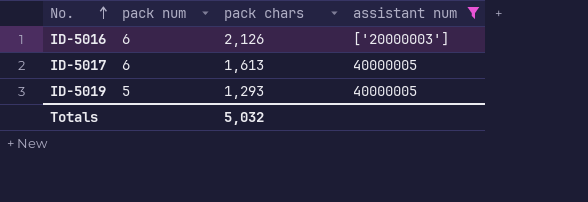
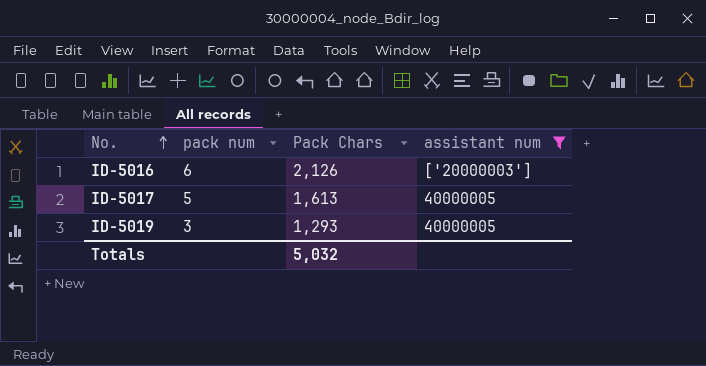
column name: pack chars -> Pack Chars
ID-5017 | pack num: 6 -> 5
ID-5019 | pack num: 5 -> 3

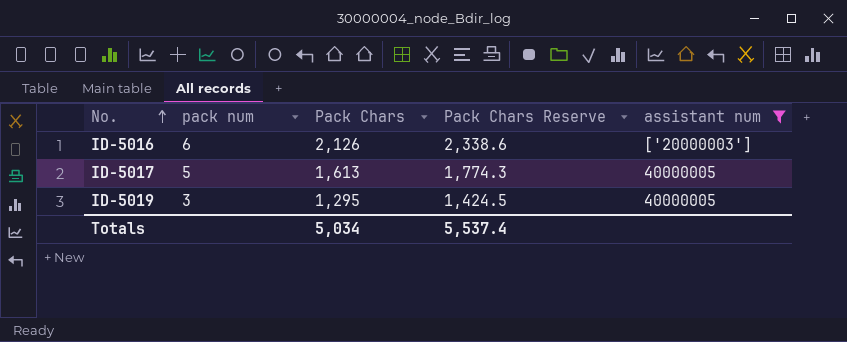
column Pack Chars Reserve | formula: none -> [Pack Chars] * 1.1
ID-5019 | Pack Chars: 1,293 -> 1,295
Totals | Pack Chars: 5,032 -> 5,034

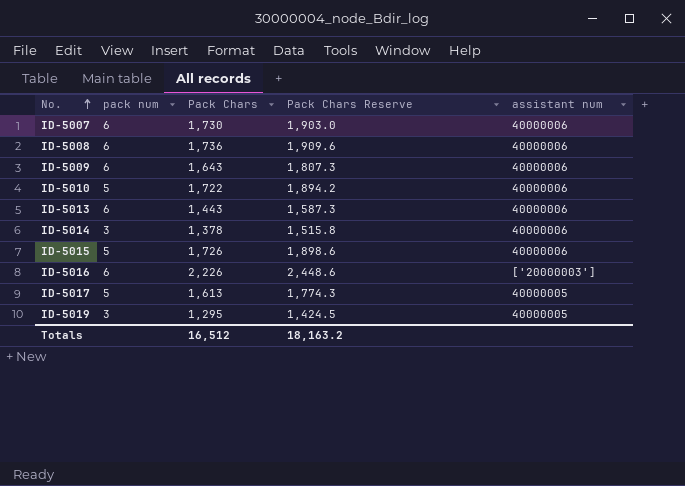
filter: assistant num != 40000006 -> none
ID-5016 | Pack Chars: 2,126 -> 2,226
ID-5016 | Pack Chars Reserve: 2,338.6 -> 2,448.6
Totals | Pack Chars: 5,034 -> 16,512
Totals | Pack Chars Reserve: 5,537.4 -> 18,163.2

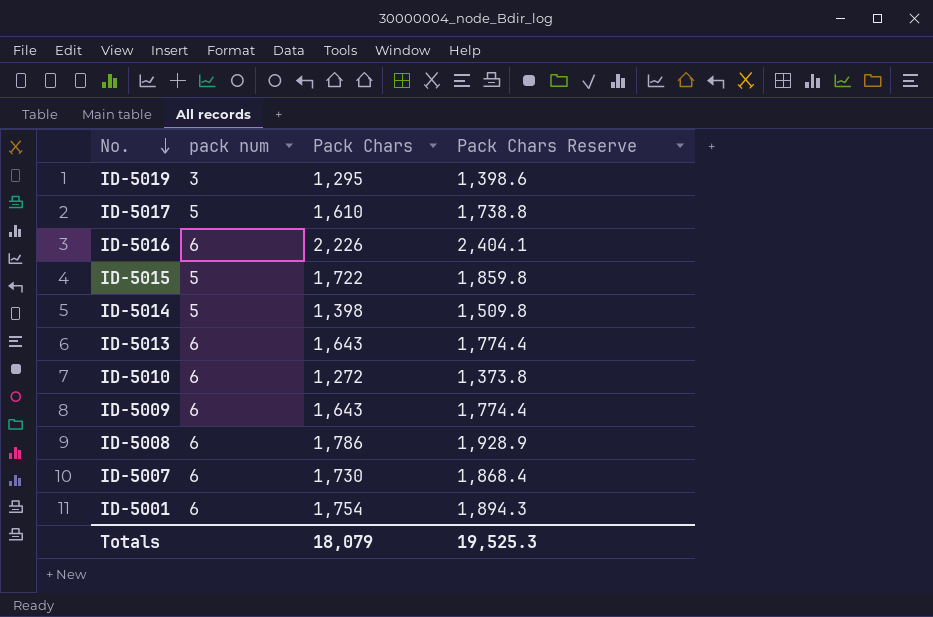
row order: No. ascending -> No. descending
column assistant num | position: 5 -> none
column Pack Chars Reserve | formula: [Pack Chars] * 1.1 -> [Pack Chars] * 1.08
ID-5017 | Pack Chars: 1,613 -> 1,610
ID-5015 | Pack Chars: 1,726 -> 1,722
ID-5014 | pack num: 3 -> 5
ID-5014 | Pack Chars: 1,378 -> 1,398
ID-5013 | Pack Chars: 1,443 -> 1,643
ID-5010 | pack num: 5 -> 6
ID-5010 | Pack Chars: 1,722 -> 1,272
ID-5008 | Pack Chars: 1,736 -> 1,786
row ID-5001: none -> 6 | 1,754 | 1,894.3
Totals | Pack Chars: 16,512 -> 18,079
Totals | Pack Chars Reserve: 18,163.2 -> 19,525.3

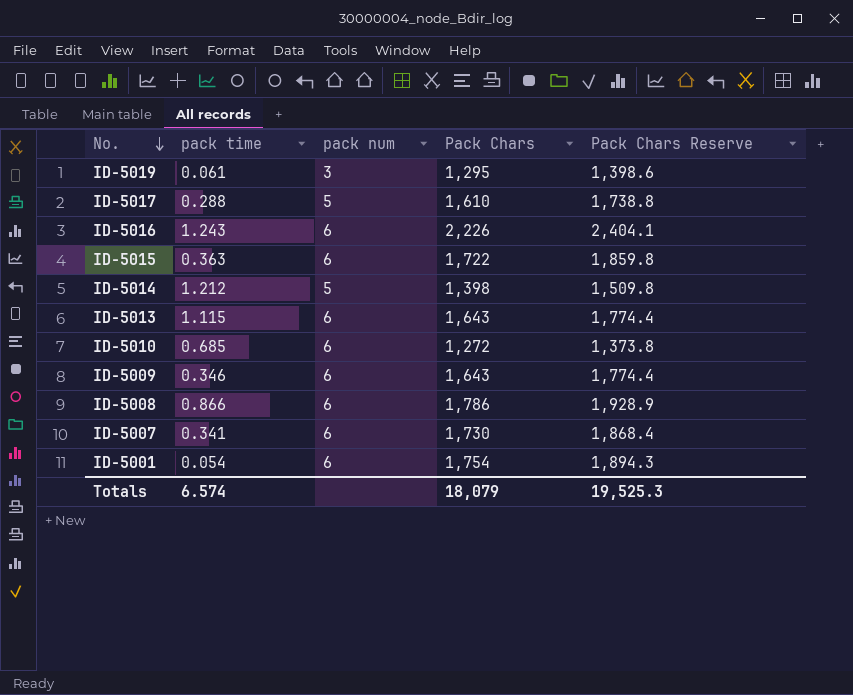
column pack time | position: none -> 2
ID-5015 | pack num: 5 -> 6

